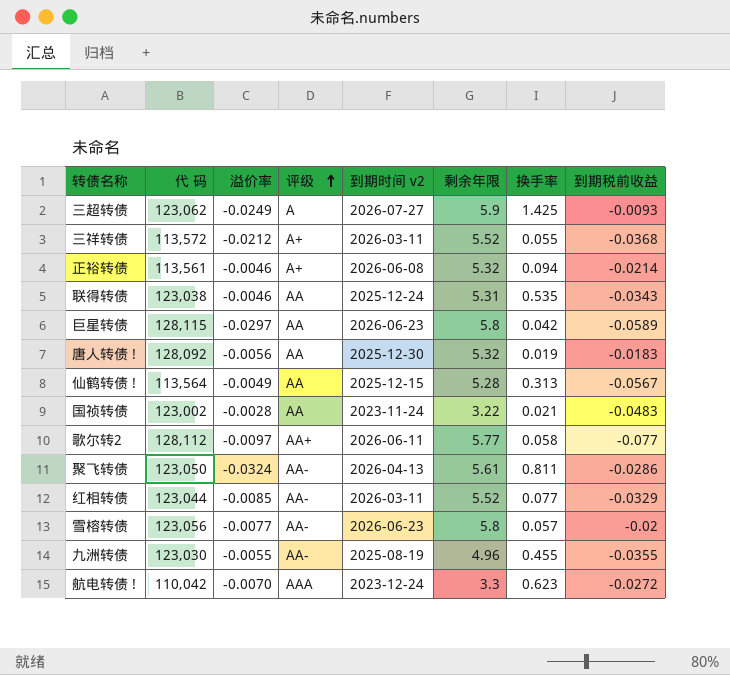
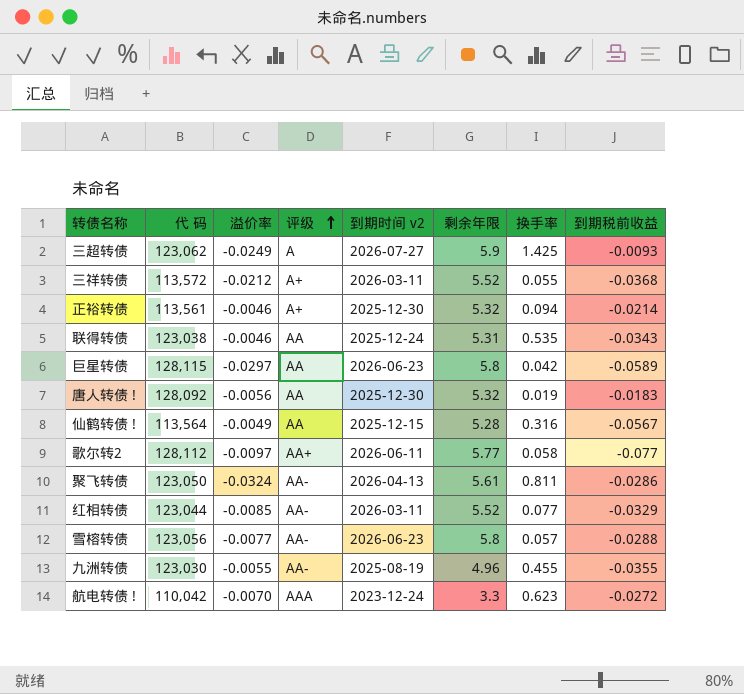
row 国祯转债: 123,002 | -0.0028 | AA | 2023-11-24 | 3.22 | 0.021 | -0.0483 -> none
正裕转债 | 到期时间 v2: 2026-06-08 -> 2025-12-30
仙鹤转债 ! | 换手率: 0.313 -> 0.316
雪榕转债 | 到期税前收益: -0.02 -> -0.0288

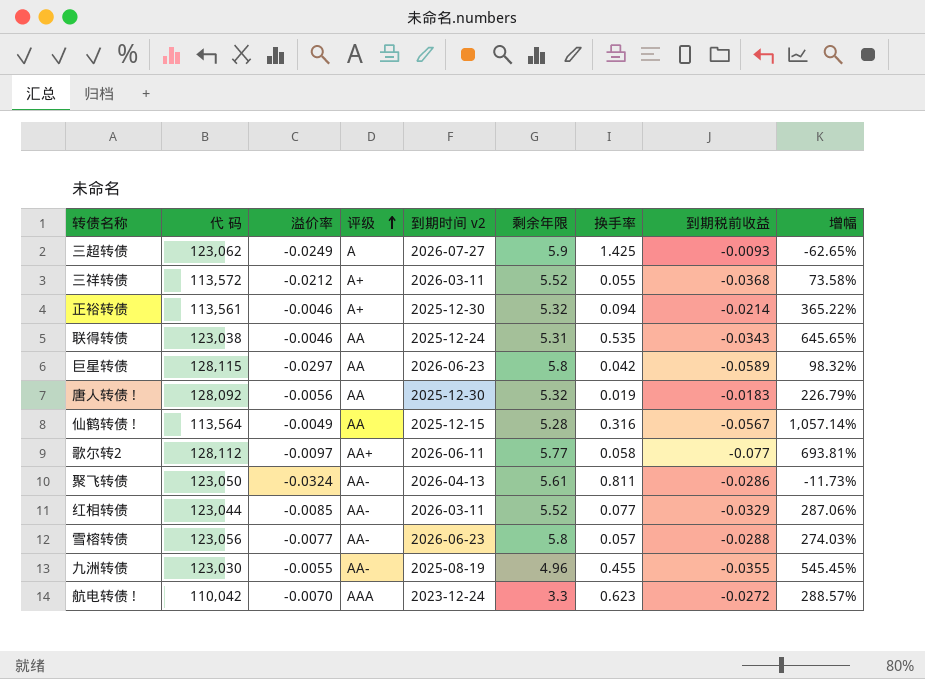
column 增幅 | formula: none -> ([到期税前收益] - [溢价率]) / [溢价率]

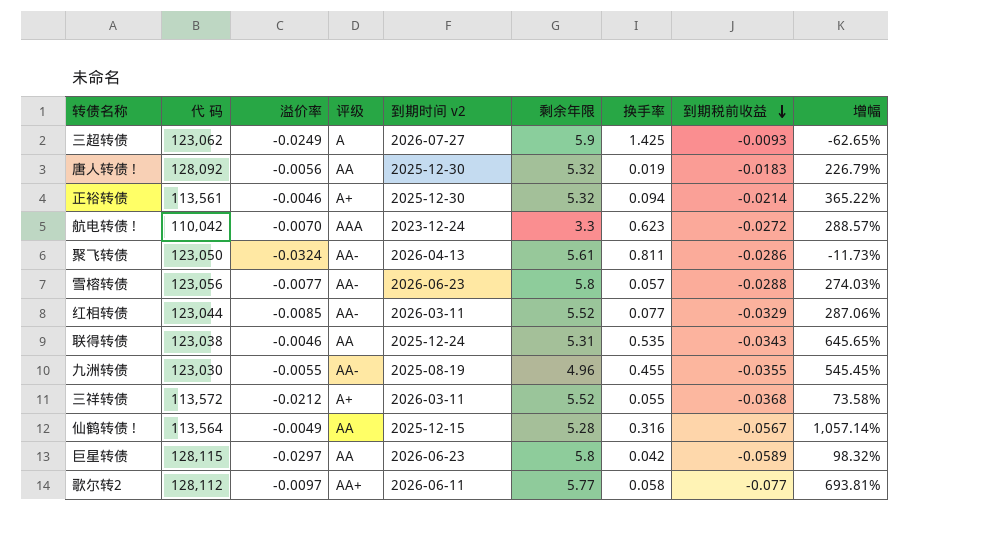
row order: 评级 ascending -> 到期税前收益 descending

